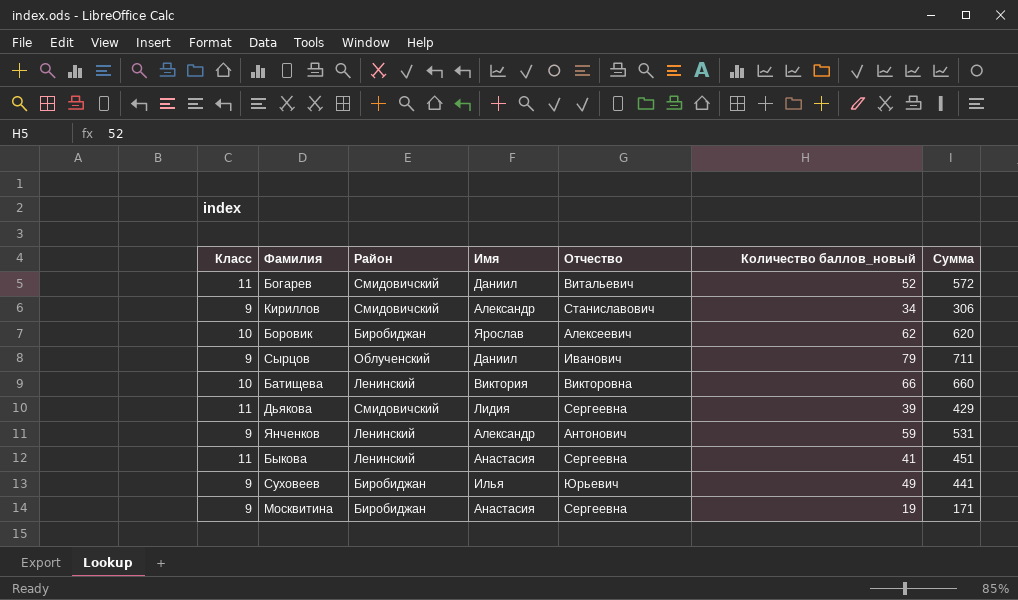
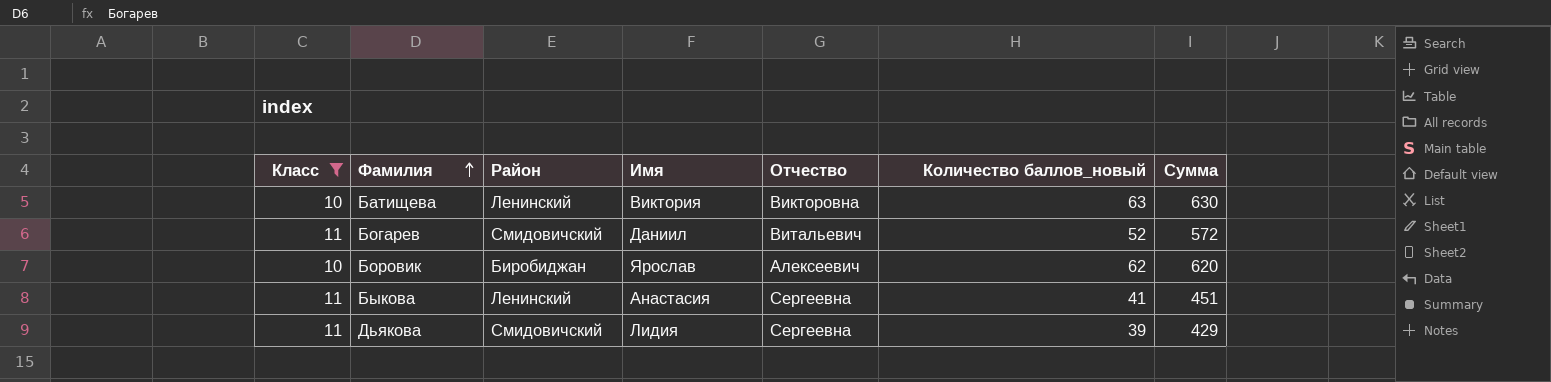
filter: none -> Класс != 9
row order: none -> Фамилия ascending
Батищева | Количество баллов_новый: 66 -> 63
Батищева | Сумма: 660 -> 630

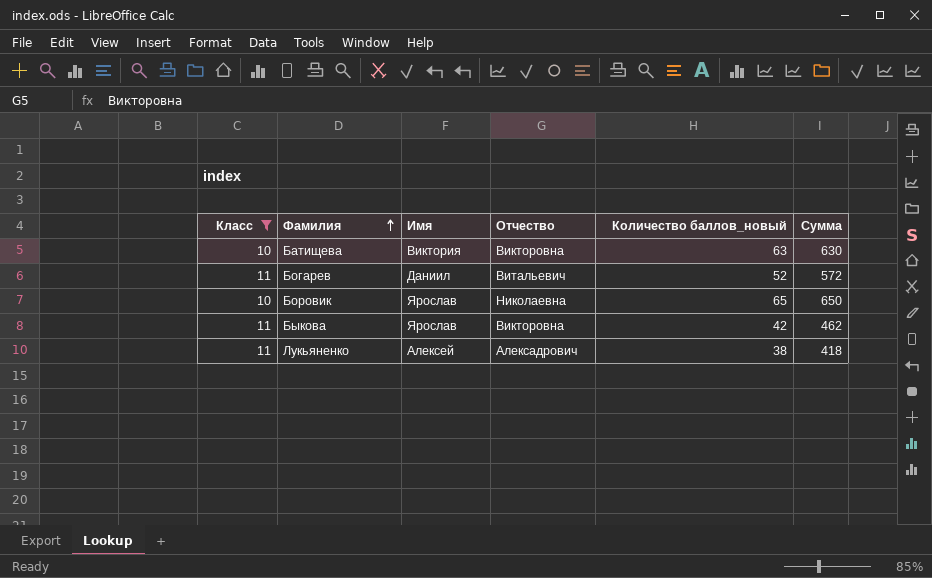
column Район | position: 3 -> none
row Дьякова: 11 | Смидовичский | Лидия | Сергеевна | 39 | 429 -> none
Боровик | Отчество: Алексеевич -> Николаевна
Боровик | Количество баллов_новый: 62 -> 65
Боровик | Сумма: 620 -> 650
Быкова | Имя: Анастасия -> Ярослав
Быкова | Отчество: Сергеевна -> Викторовна
Быкова | Количество баллов_новый: 41 -> 42
Быкова | Сумма: 451 -> 462
row Лукьяненко: none -> 11 | Алексей | Алексадрович | 38 | 418

